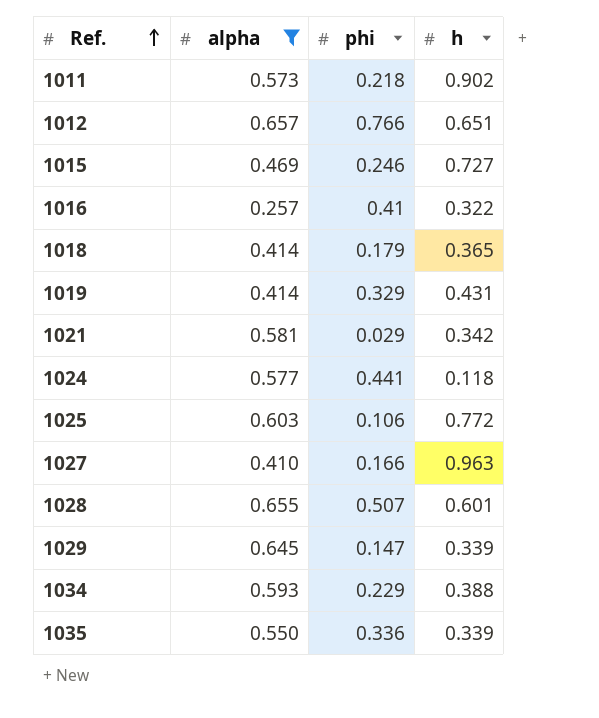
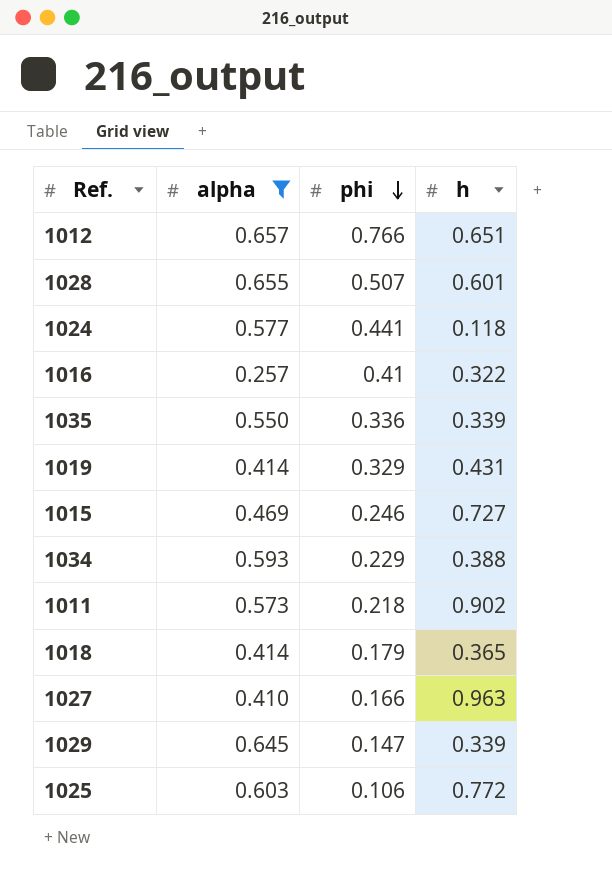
row order: Ref. ascending -> phi descending
row 1021: 0.581 | 0.029 | 0.342 -> none

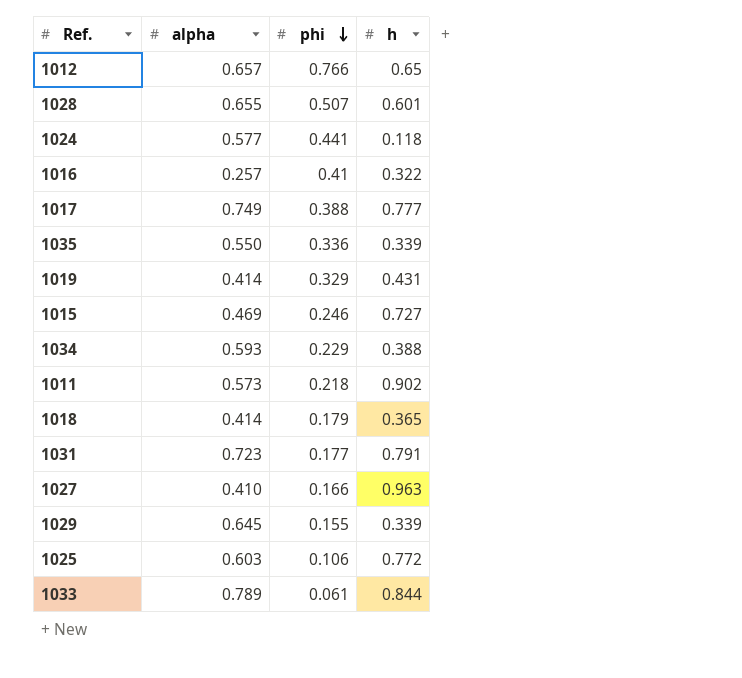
filter: alpha <= 0.657 -> none
1012 | h: 0.651 -> 0.65
1029 | phi: 0.147 -> 0.155

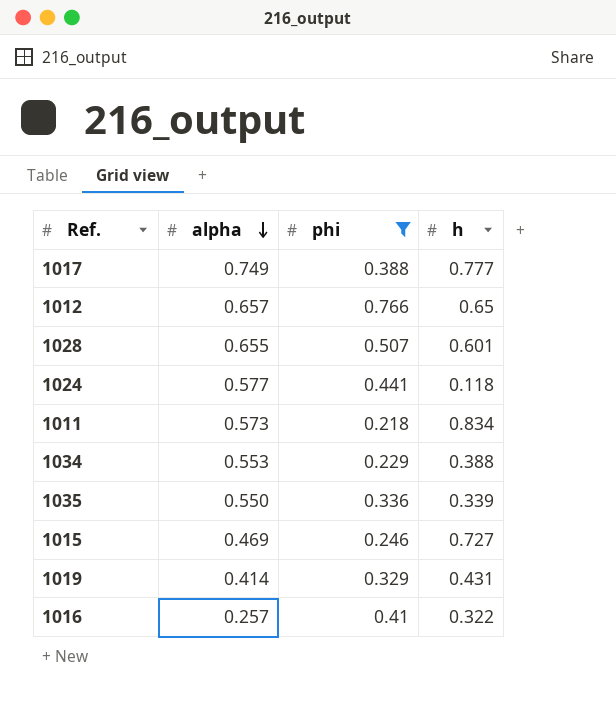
filter: none -> phi >= 0.218
row order: phi descending -> alpha descending
1011 | h: 0.902 -> 0.834
1034 | alpha: 0.593 -> 0.553

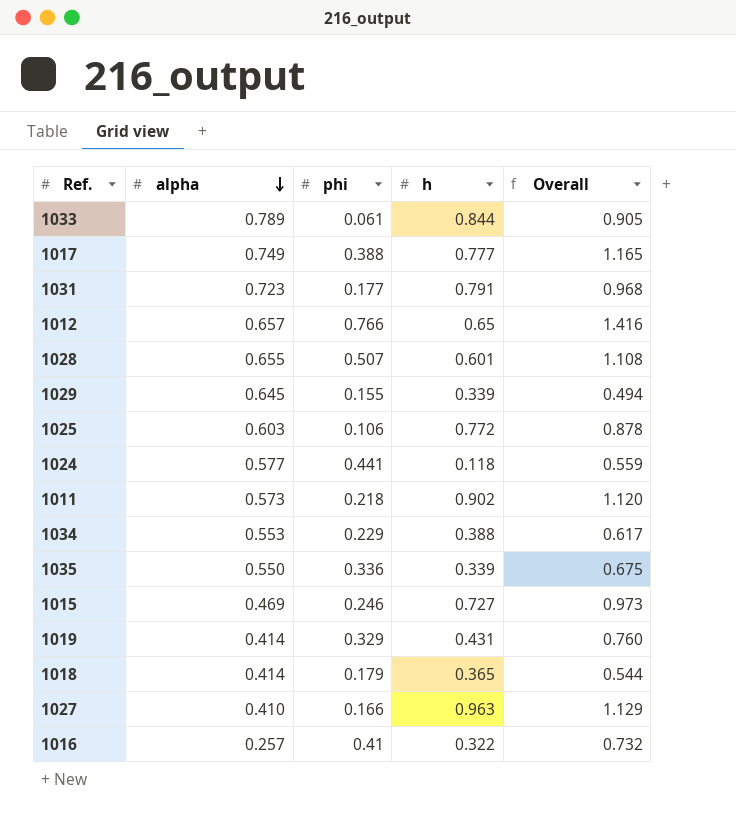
filter: phi >= 0.218 -> none
column Overall | formula: none -> [phi] + [h]
1011 | h: 0.834 -> 0.902

